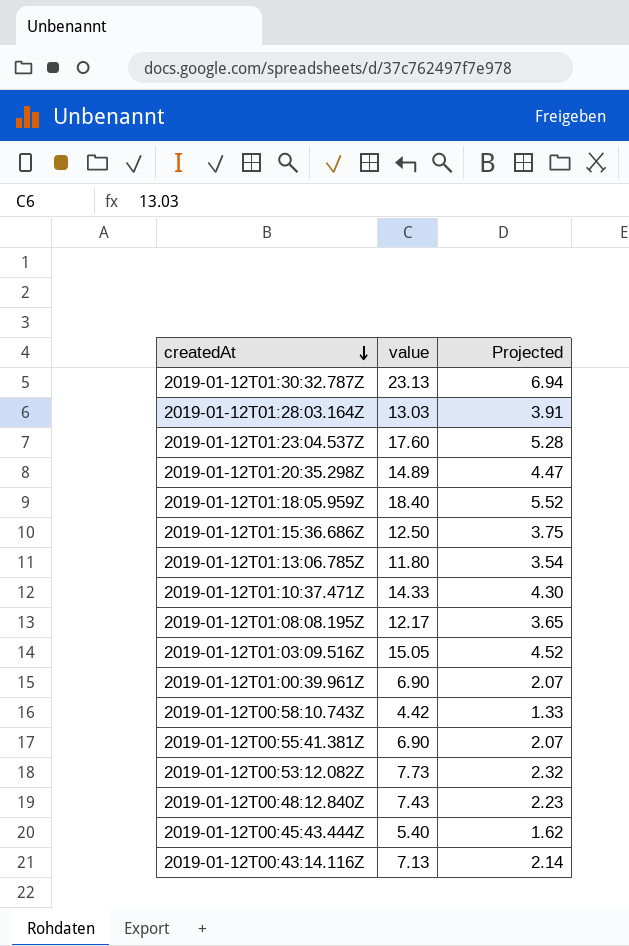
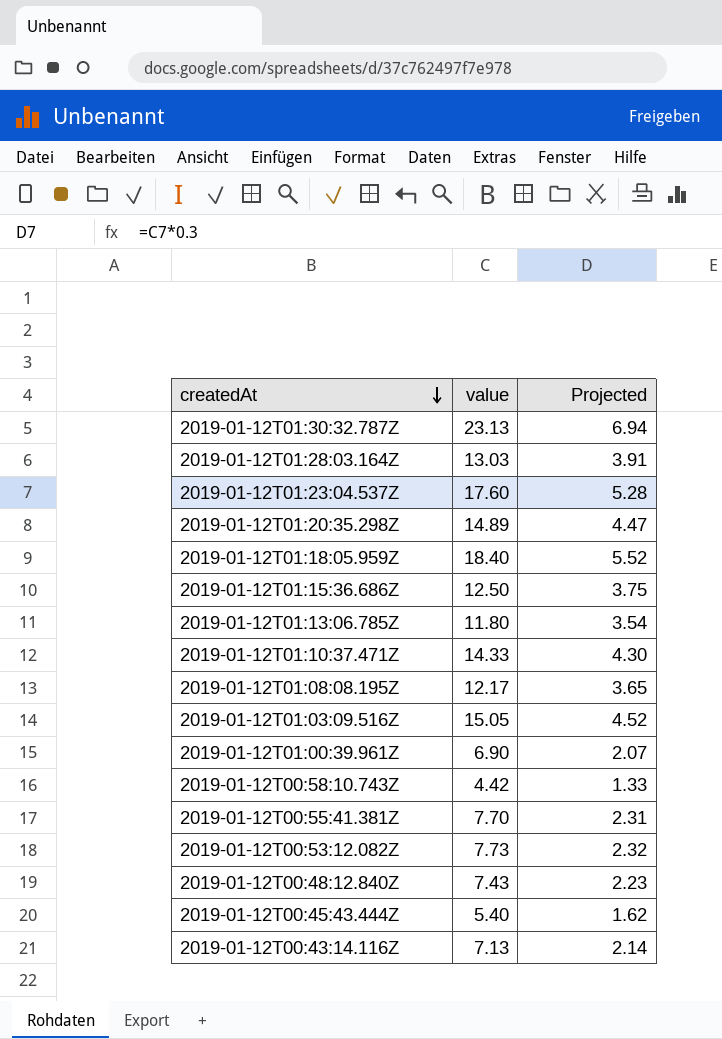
2019-01-12T00:55:41.381Z | value: 6.90 -> 7.70
2019-01-12T00:55:41.381Z | Projected: 2.07 -> 2.31

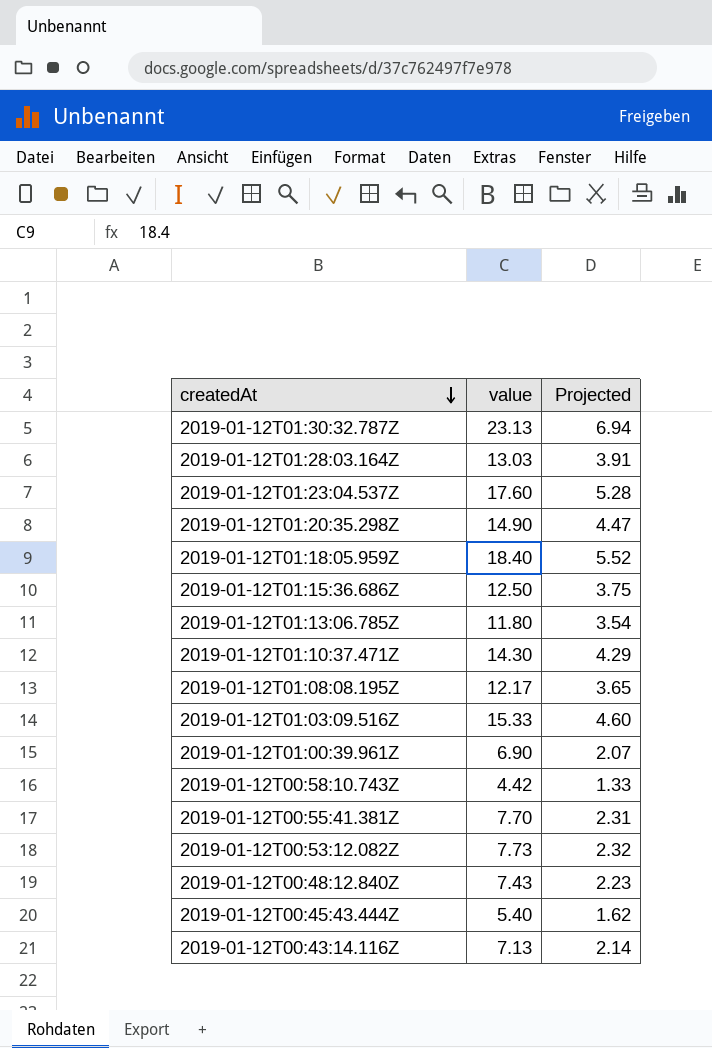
2019-01-12T01:20:35.298Z | value: 14.89 -> 14.90
2019-01-12T01:10:37.471Z | value: 14.33 -> 14.30
2019-01-12T01:10:37.471Z | Projected: 4.30 -> 4.29
2019-01-12T01:03:09.516Z | value: 15.05 -> 15.33
2019-01-12T01:03:09.516Z | Projected: 4.52 -> 4.60

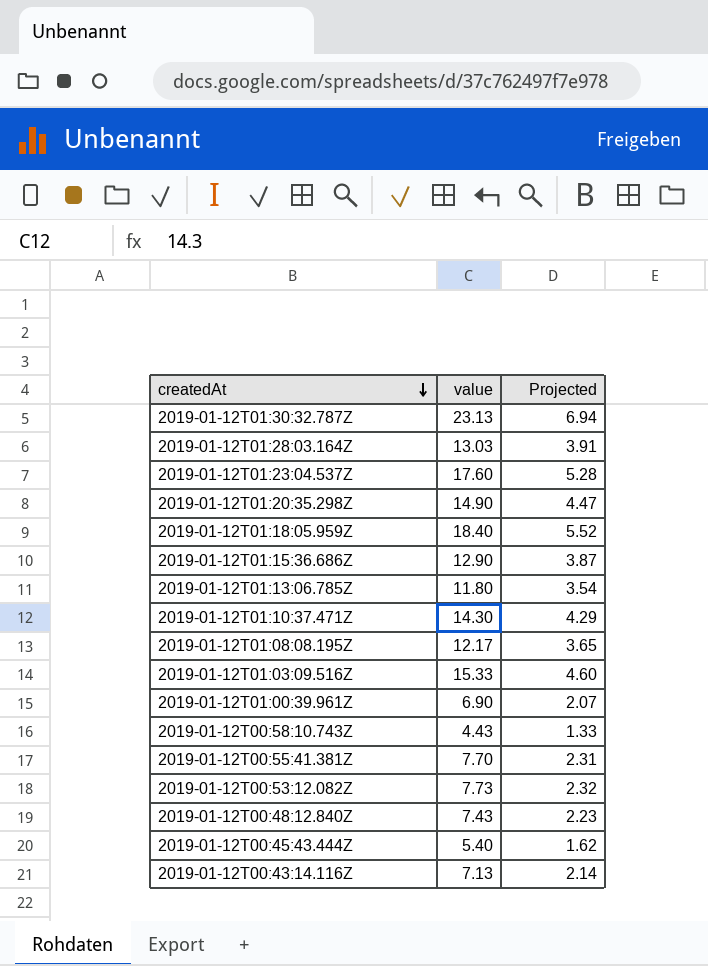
2019-01-12T01:15:36.686Z | value: 12.50 -> 12.90
2019-01-12T01:15:36.686Z | Projected: 3.75 -> 3.87
2019-01-12T00:58:10.743Z | value: 4.42 -> 4.43

